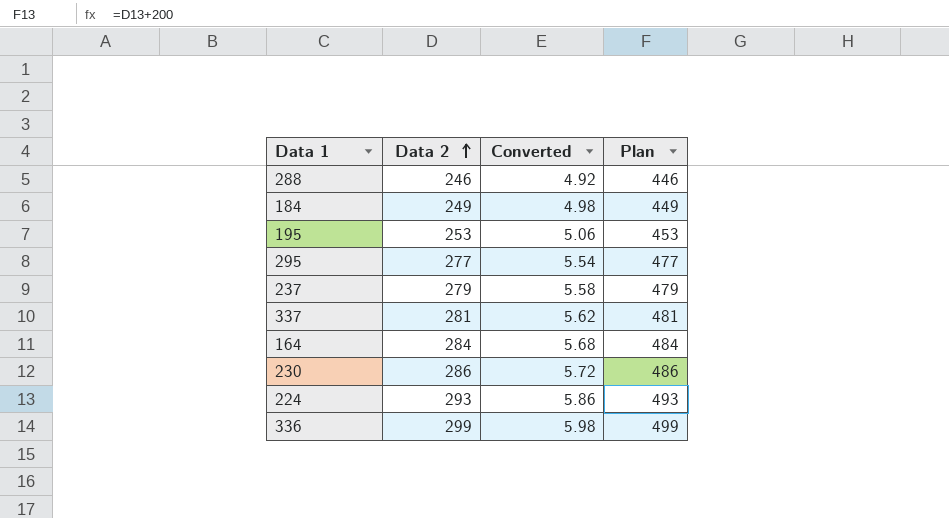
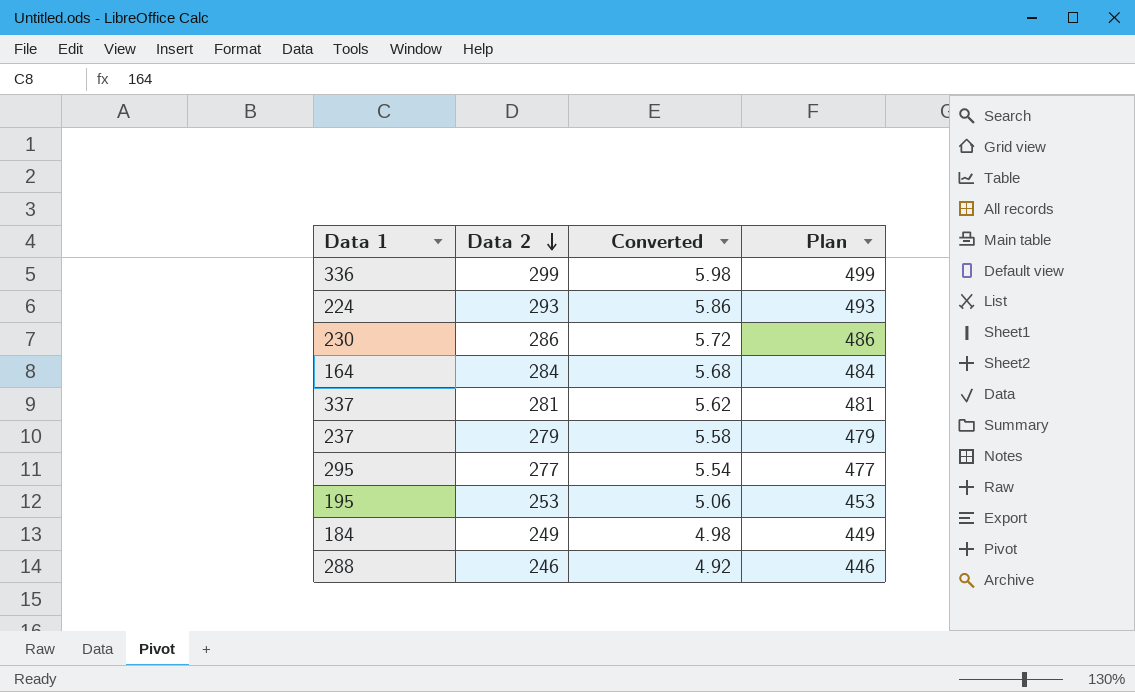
row order: Data 2 ascending -> Data 2 descending

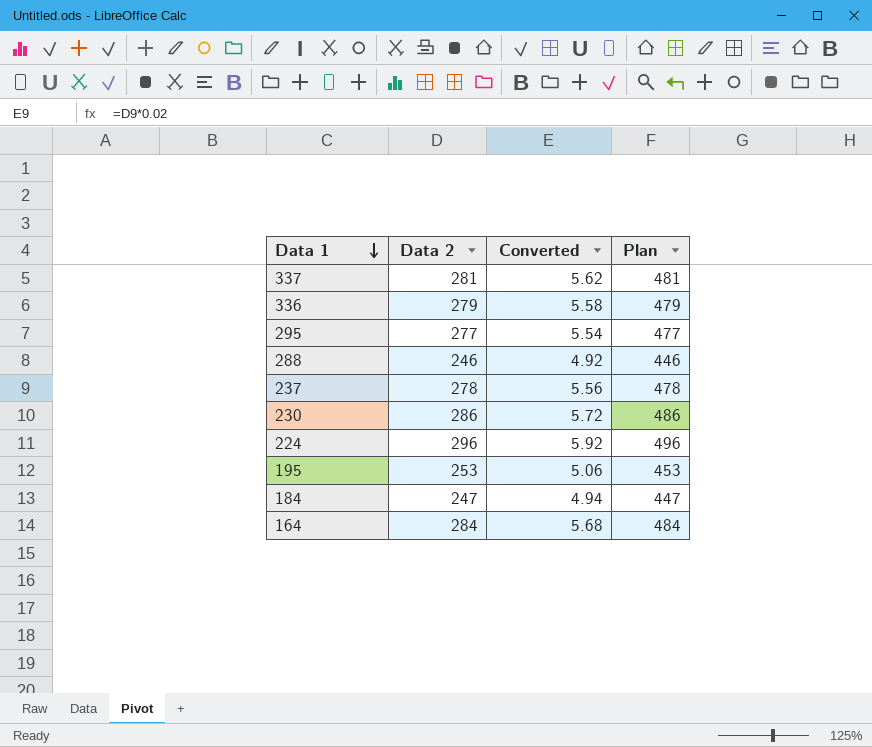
row order: Data 2 descending -> Data 1 descending
336 | Data 2: 299 -> 279
336 | Converted: 5.98 -> 5.58
336 | Plan: 499 -> 479
237 | Data 2: 279 -> 278
237 | Converted: 5.58 -> 5.56
237 | Plan: 479 -> 478
224 | Data 2: 293 -> 296
224 | Converted: 5.86 -> 5.92
224 | Plan: 493 -> 496
184 | Data 2: 249 -> 247
184 | Converted: 4.98 -> 4.94
184 | Plan: 449 -> 447

